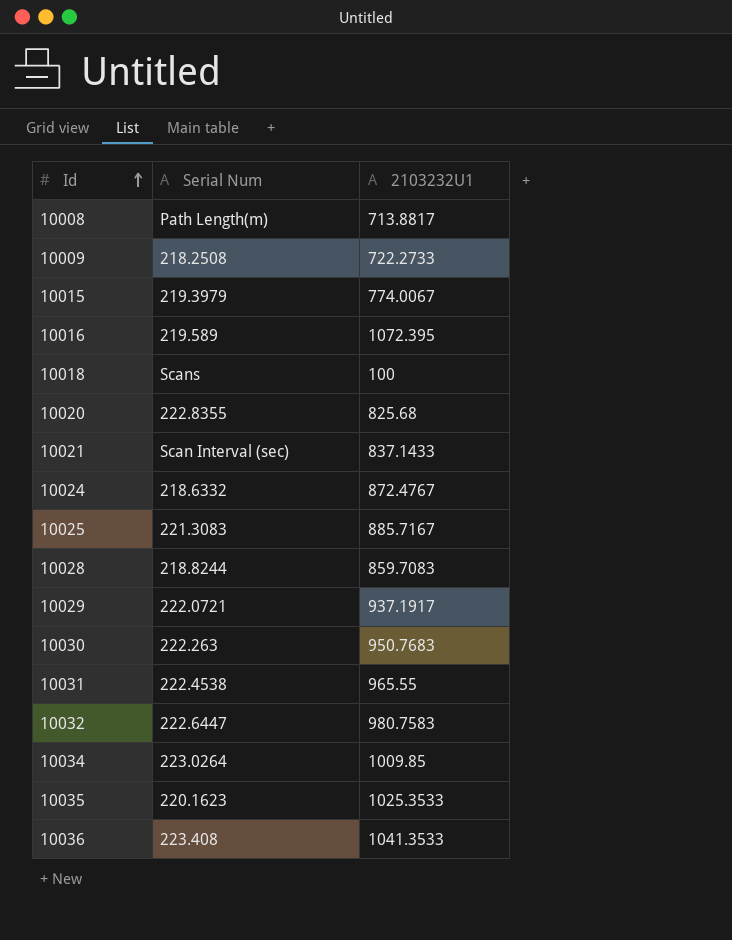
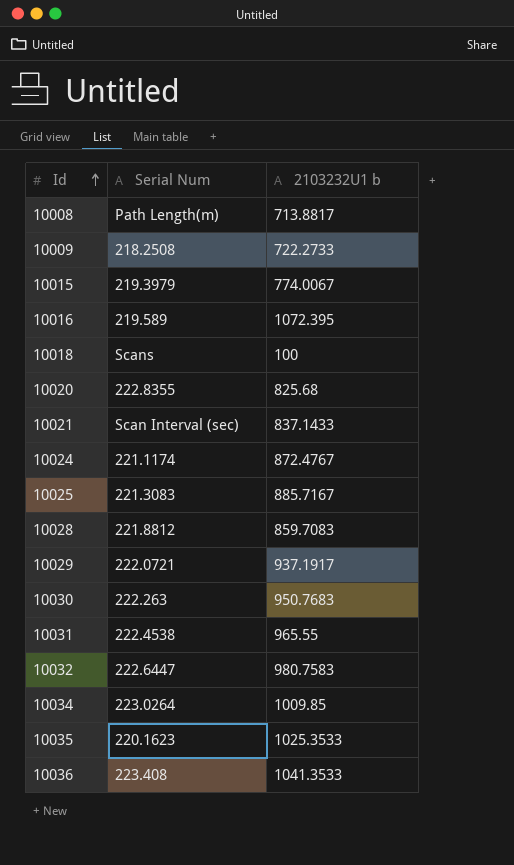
column name: 2103232U1 -> 2103232U1 b
10024 | Serial Num: 218.6332 -> 221.1174
10028 | Serial Num: 218.8244 -> 221.8812

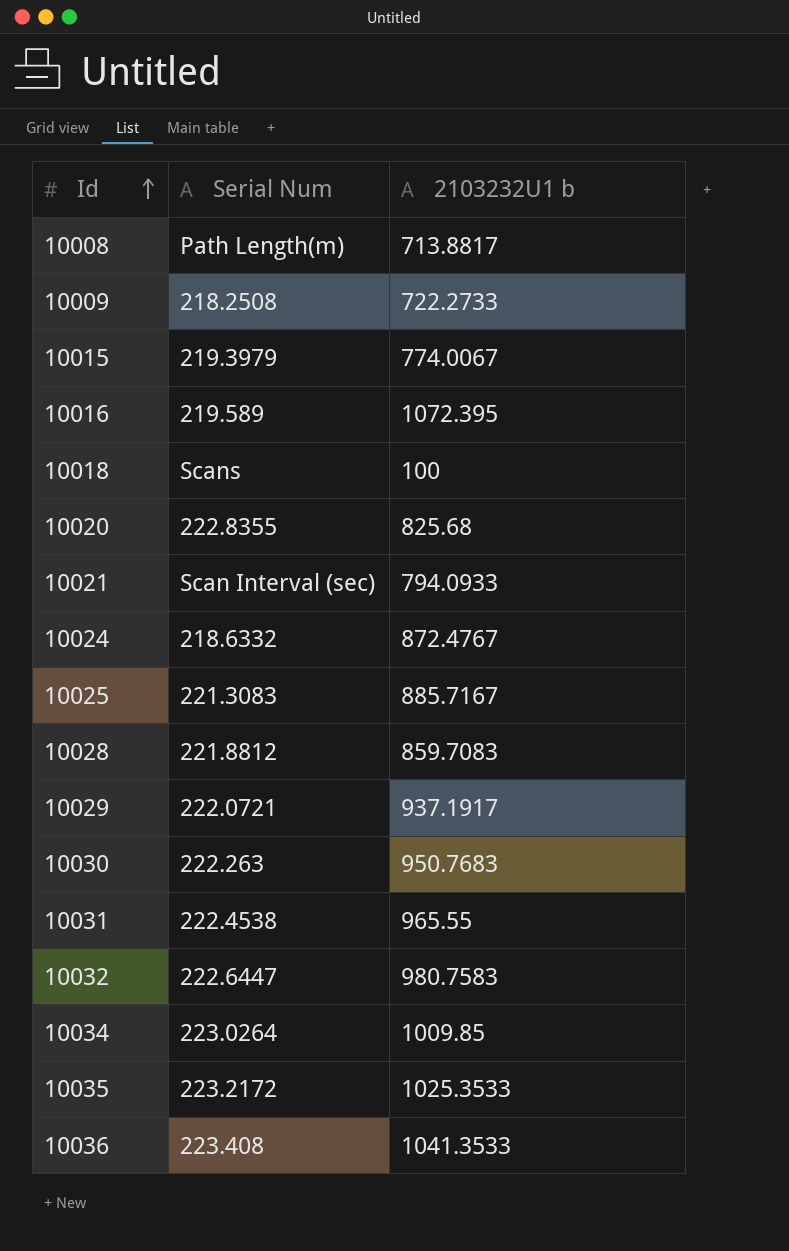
10021 | 2103232U1 b: 837.1433 -> 794.0933
10024 | Serial Num: 221.1174 -> 218.6332
10035 | Serial Num: 220.1623 -> 223.2172

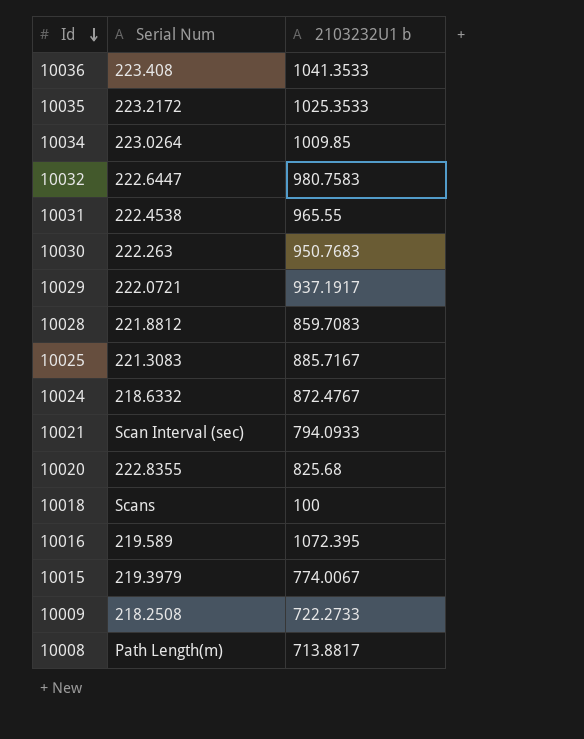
row order: Id ascending -> Id descending

